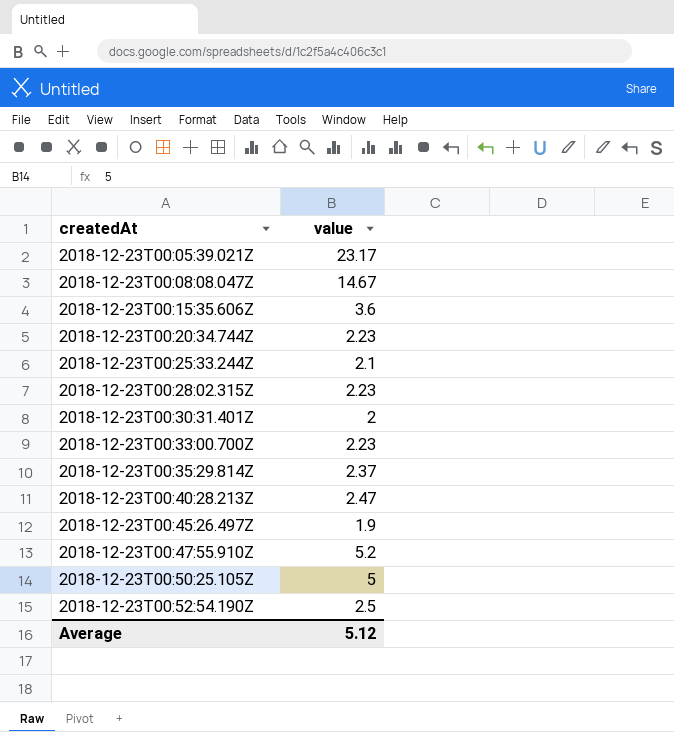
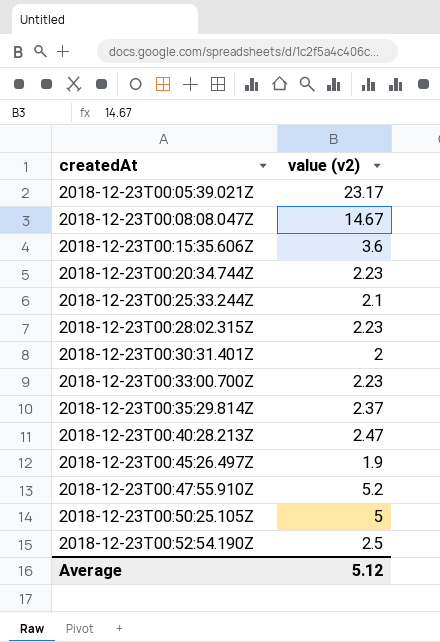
column name: value -> value (v2)

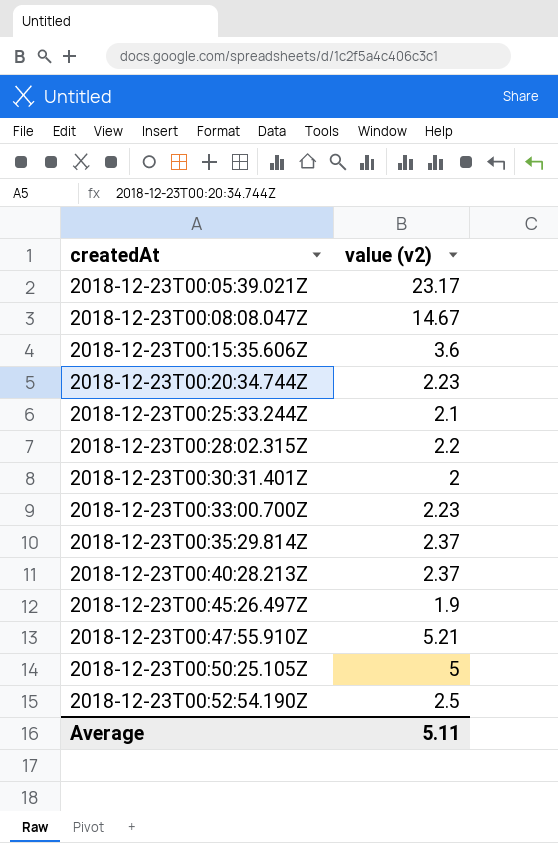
2018-12-23T00:28:02.315Z | value (v2): 2.23 -> 2.2
2018-12-23T00:40:28.213Z | value (v2): 2.47 -> 2.37
2018-12-23T00:47:55.910Z | value (v2): 5.2 -> 5.21
Average | value (v2): 5.12 -> 5.11

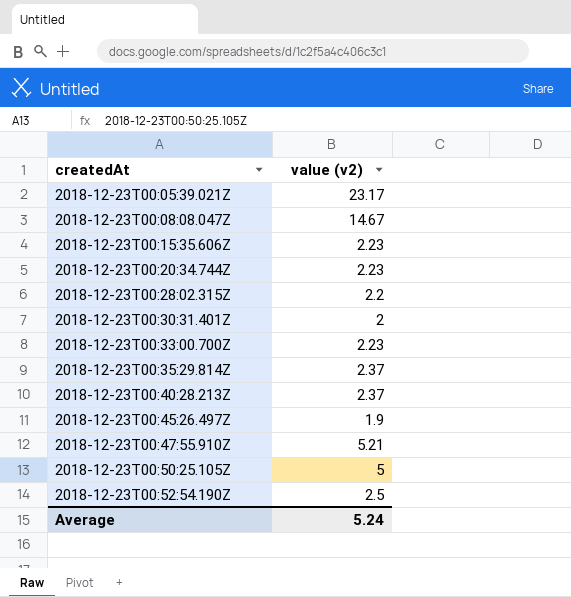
row 2018-12-23T00:25:33.244Z: 2.1 -> none
2018-12-23T00:15:35.606Z | value (v2): 3.6 -> 2.23
Average | value (v2): 5.11 -> 5.24

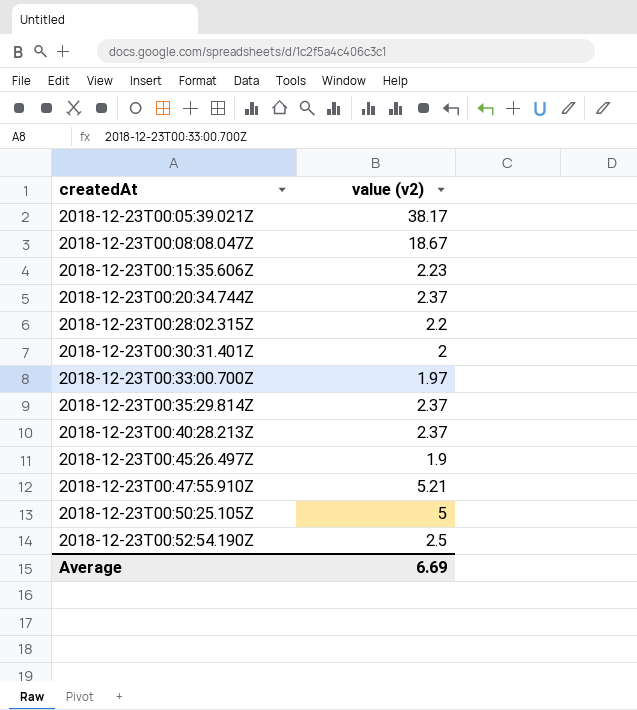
2018-12-23T00:05:39.021Z | value (v2): 23.17 -> 38.17
2018-12-23T00:08:08.047Z | value (v2): 14.67 -> 18.67
2018-12-23T00:20:34.744Z | value (v2): 2.23 -> 2.37
2018-12-23T00:33:00.700Z | value (v2): 2.23 -> 1.97
Average | value (v2): 5.24 -> 6.69

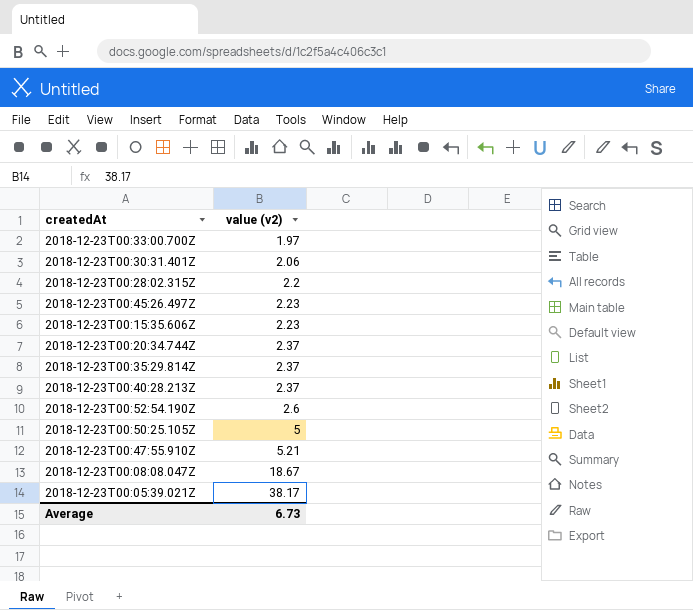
row order: createdAt ascending -> value (v2) ascending
2018-12-23T00:30:31.401Z | value (v2): 2 -> 2.06
2018-12-23T00:45:26.497Z | value (v2): 1.9 -> 2.23
2018-12-23T00:52:54.190Z | value (v2): 2.5 -> 2.6
Average | value (v2): 6.69 -> 6.73

